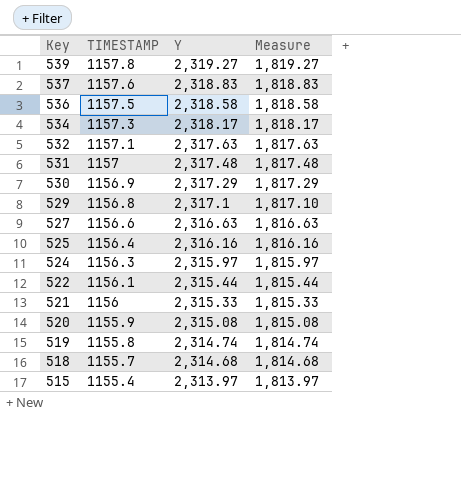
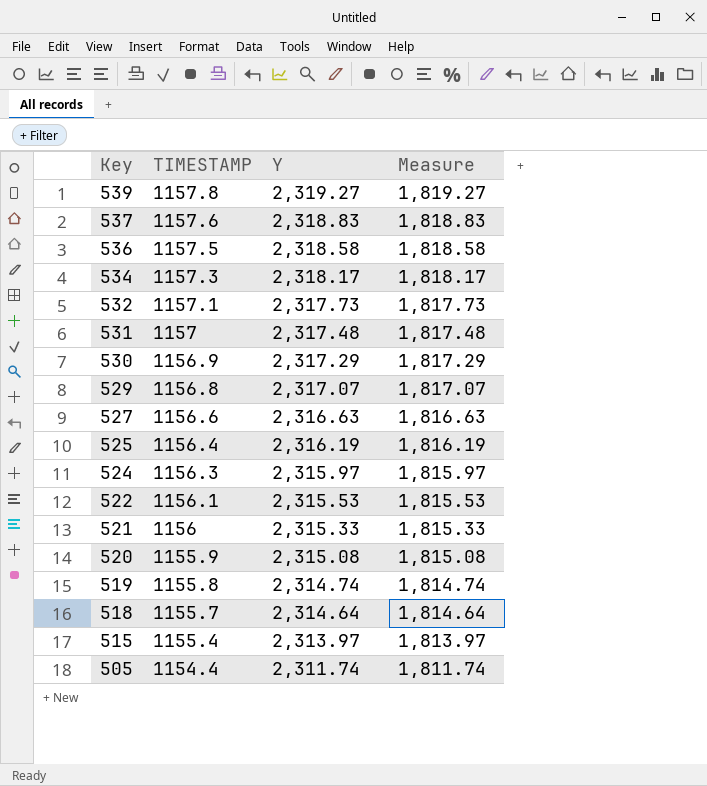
532 | Y: 2,317.63 -> 2,317.73
532 | Measure: 1,817.63 -> 1,817.73
529 | Y: 2,317.1 -> 2,317.07
529 | Measure: 1,817.10 -> 1,817.07
525 | Y: 2,316.16 -> 2,316.19
525 | Measure: 1,816.16 -> 1,816.19
522 | Y: 2,315.44 -> 2,315.53
522 | Measure: 1,815.44 -> 1,815.53
518 | Y: 2,314.68 -> 2,314.64
518 | Measure: 1,814.68 -> 1,814.64
row 505: none -> 1154.4 | 2,311.74 | 1,811.74

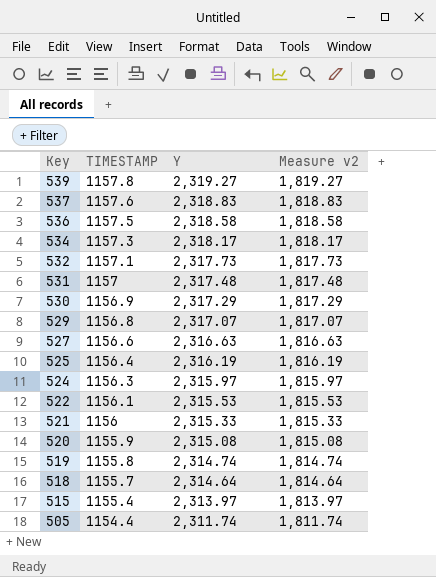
column name: Measure -> Measure v2

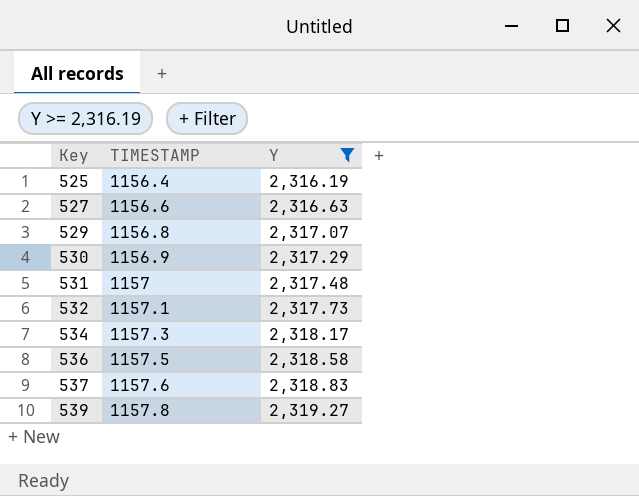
filter: none -> Y >= 2,316.19
row order: Key descending -> Key ascending
column Measure v2 | formula: [Y] - 500 -> none

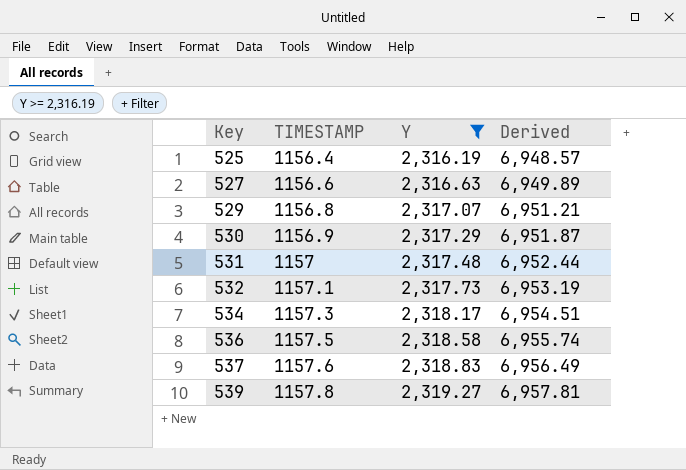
column Derived | formula: none -> [Y] * 3

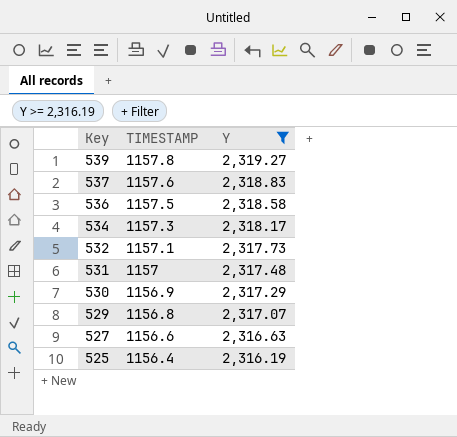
row order: Key ascending -> Key descending
column Derived | formula: [Y] * 3 -> none

